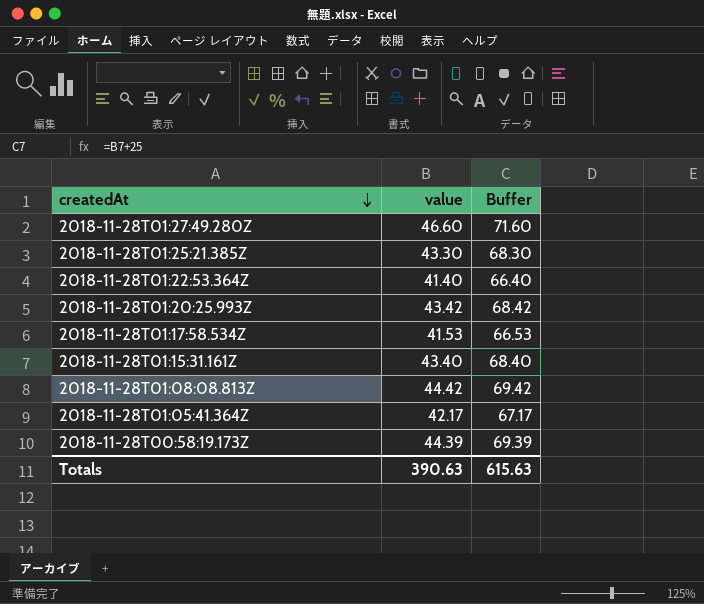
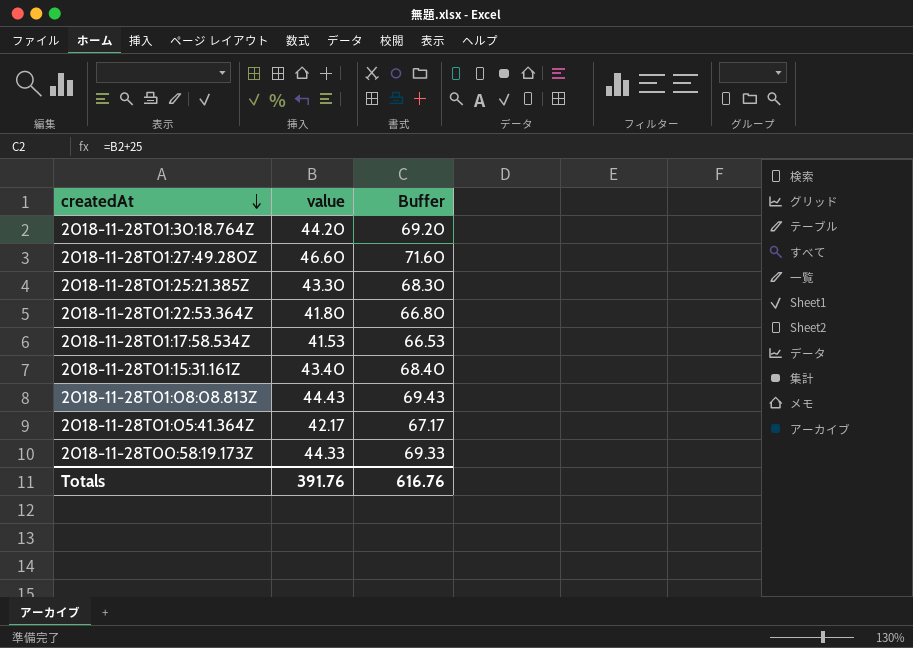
row 2018-11-28T01:20:25.993Z: 43.42 | 68.42 -> none
row 2018-11-28T01:30:18.764Z: none -> 44.20 | 69.20
2018-11-28T01:22:53.364Z | value: 41.40 -> 41.80
2018-11-28T01:22:53.364Z | Buffer: 66.40 -> 66.80
2018-11-28T01:08:08.813Z | value: 44.42 -> 44.43
2018-11-28T01:08:08.813Z | Buffer: 69.42 -> 69.43
2018-11-28T00:58:19.173Z | value: 44.39 -> 44.33
2018-11-28T00:58:19.173Z | Buffer: 69.39 -> 69.33
Totals | value: 390.63 -> 391.76
Totals | Buffer: 615.63 -> 616.76

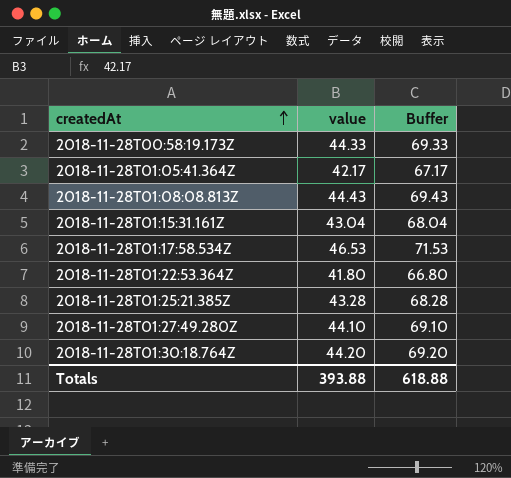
row order: createdAt descending -> createdAt ascending
2018-11-28T01:15:31.161Z | value: 43.40 -> 43.04
2018-11-28T01:15:31.161Z | Buffer: 68.40 -> 68.04
2018-11-28T01:17:58.534Z | value: 41.53 -> 46.53
2018-11-28T01:17:58.534Z | Buffer: 66.53 -> 71.53
2018-11-28T01:25:21.385Z | value: 43.30 -> 43.28
2018-11-28T01:25:21.385Z | Buffer: 68.30 -> 68.28
2018-11-28T01:27:49.280Z | value: 46.60 -> 44.10
2018-11-28T01:27:49.280Z | Buffer: 71.60 -> 69.10
Totals | value: 391.76 -> 393.88
Totals | Buffer: 616.76 -> 618.88

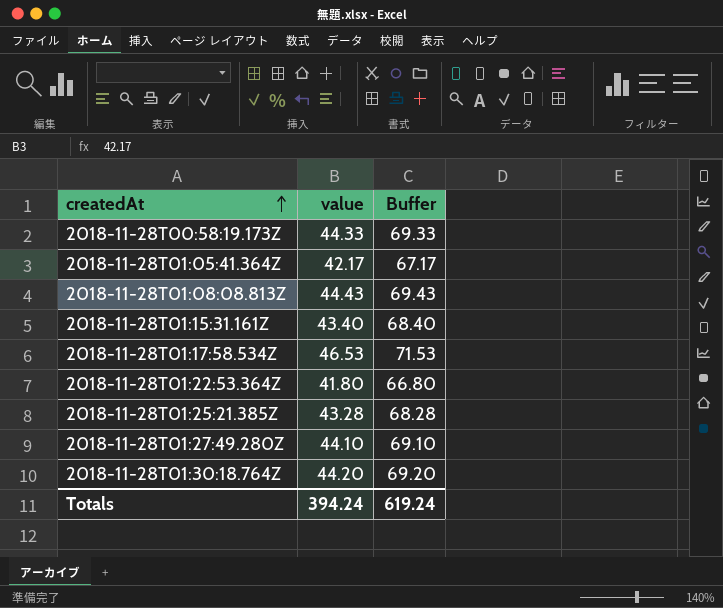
2018-11-28T01:15:31.161Z | value: 43.04 -> 43.40
2018-11-28T01:15:31.161Z | Buffer: 68.04 -> 68.40
Totals | value: 393.88 -> 394.24
Totals | Buffer: 618.88 -> 619.24

